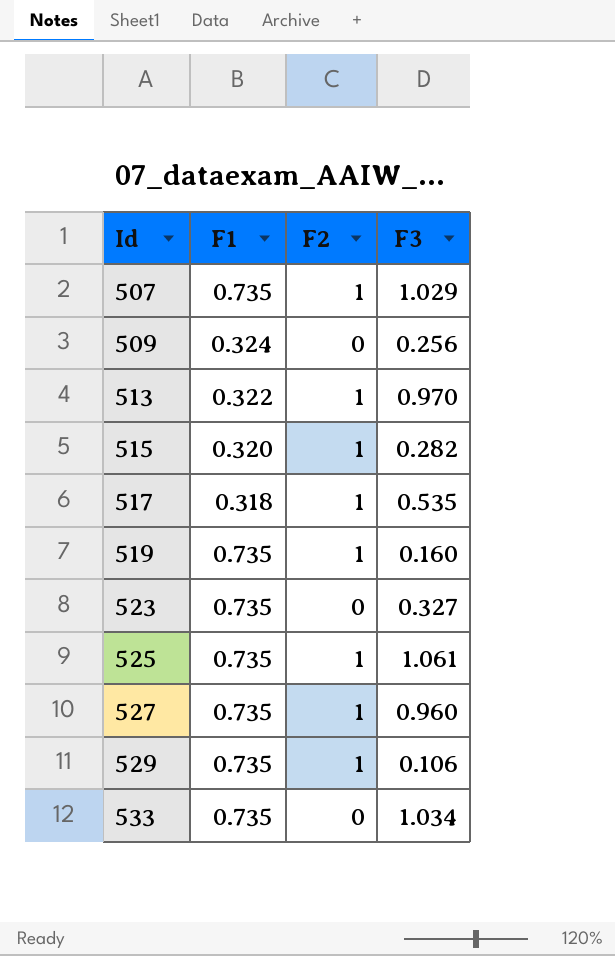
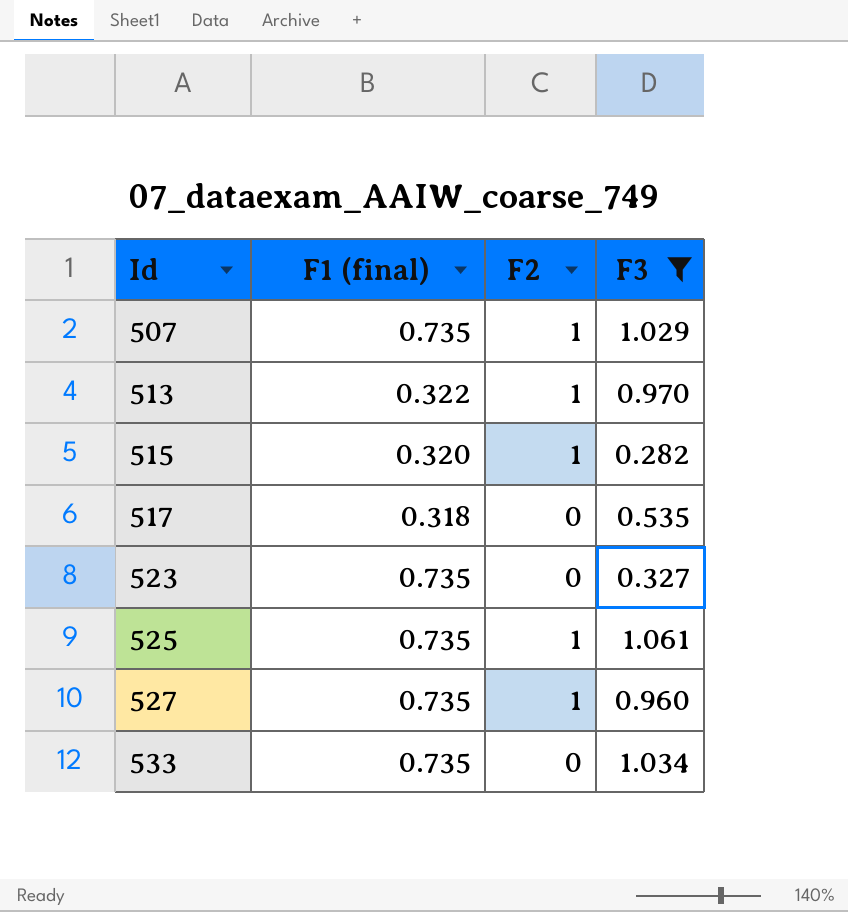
filter: none -> F3 >= 0.282
column name: F1 -> F1 (final)
517 | F2: 1 -> 0

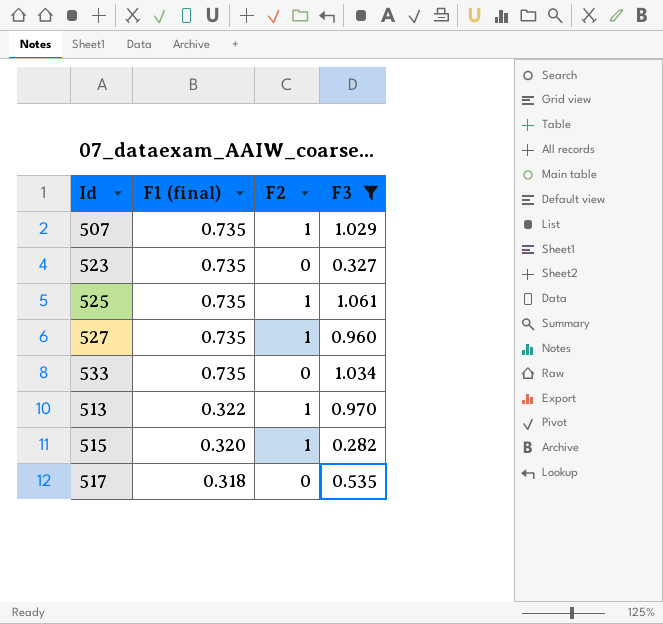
row order: Id ascending -> F1 (final) descending

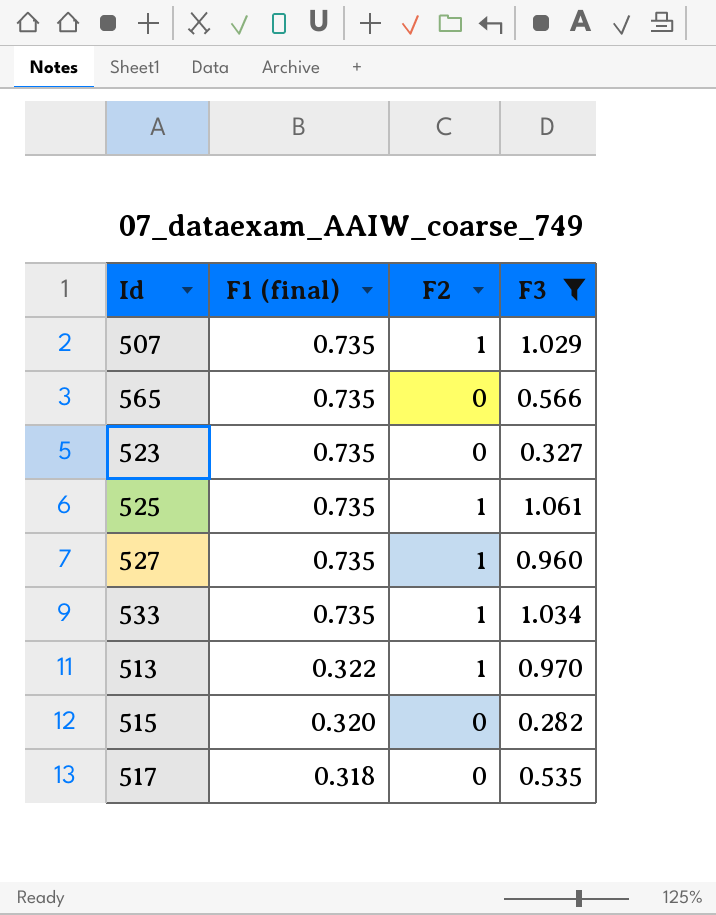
row 565: none -> 0.735 | 0 | 0.566
533 | F2: 0 -> 1
515 | F2: 1 -> 0

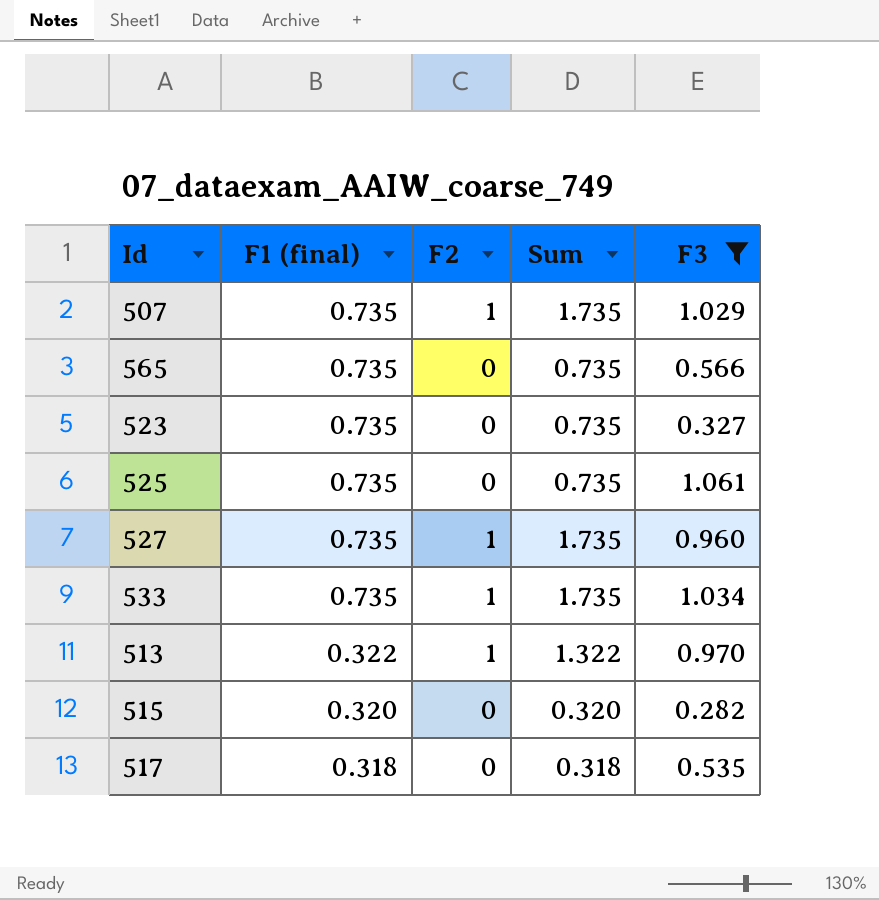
column Sum | formula: none -> [F1 (final)] + [F2]
525 | F2: 1 -> 0

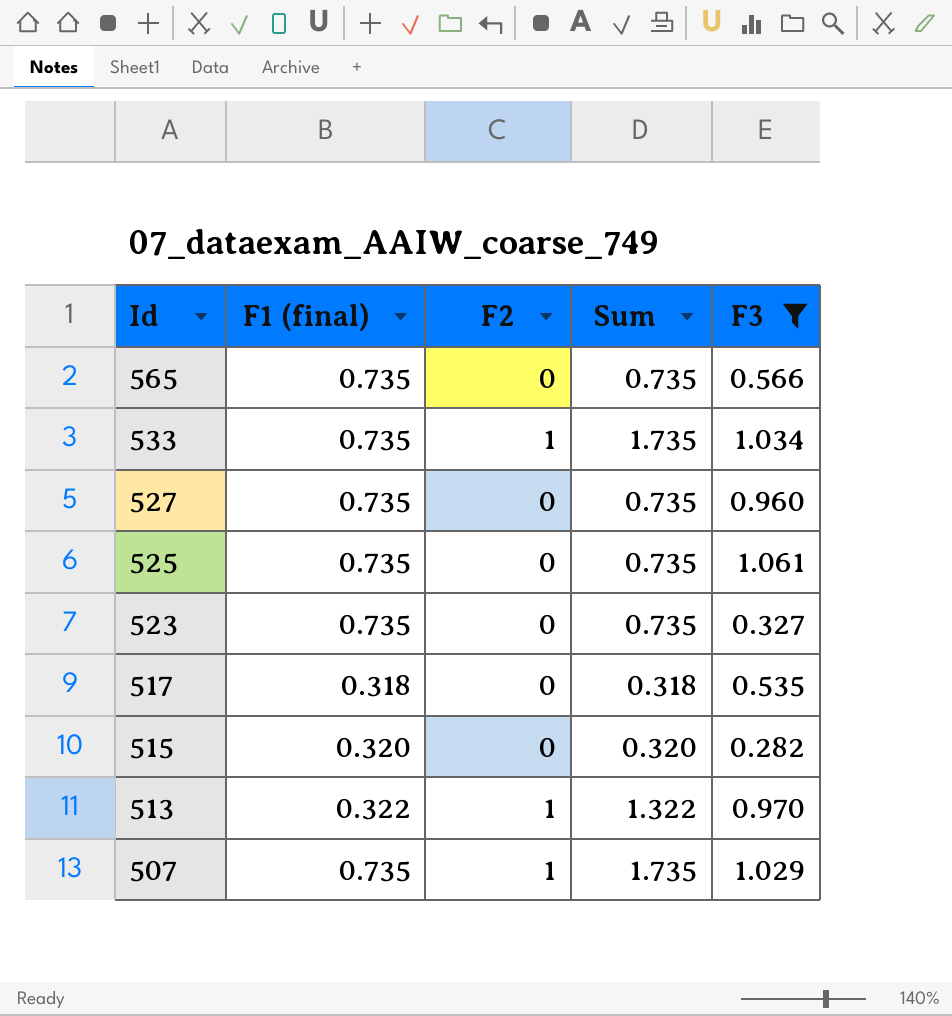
row order: F1 (final) descending -> Id descending
527 | F2: 1 -> 0
527 | Sum: 1.735 -> 0.735

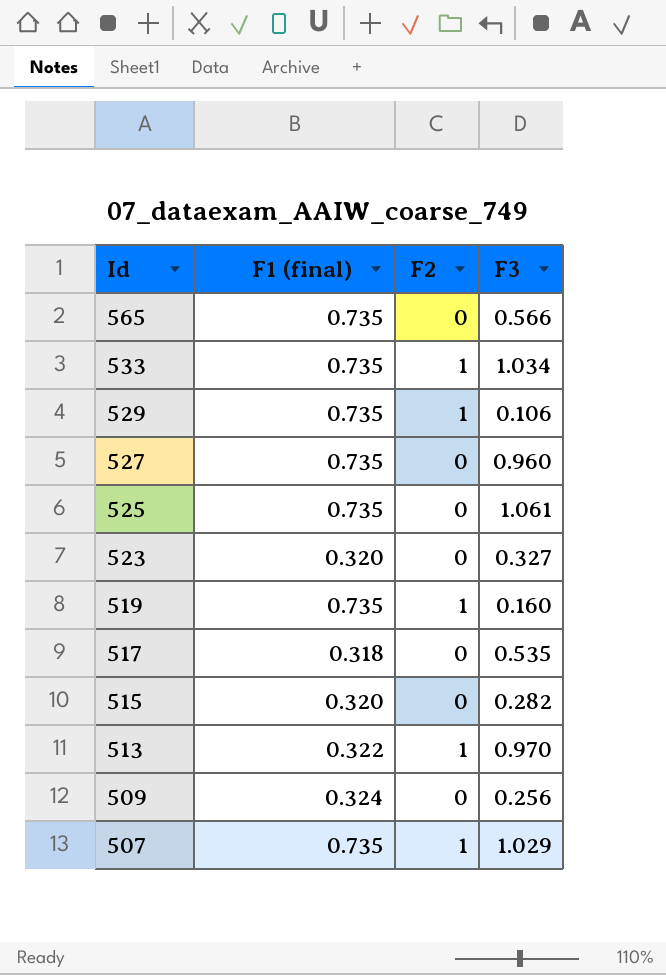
filter: F3 >= 0.282 -> none
column Sum | formula: [F1 (final)] + [F2] -> none
523 | F1 (final): 0.735 -> 0.320

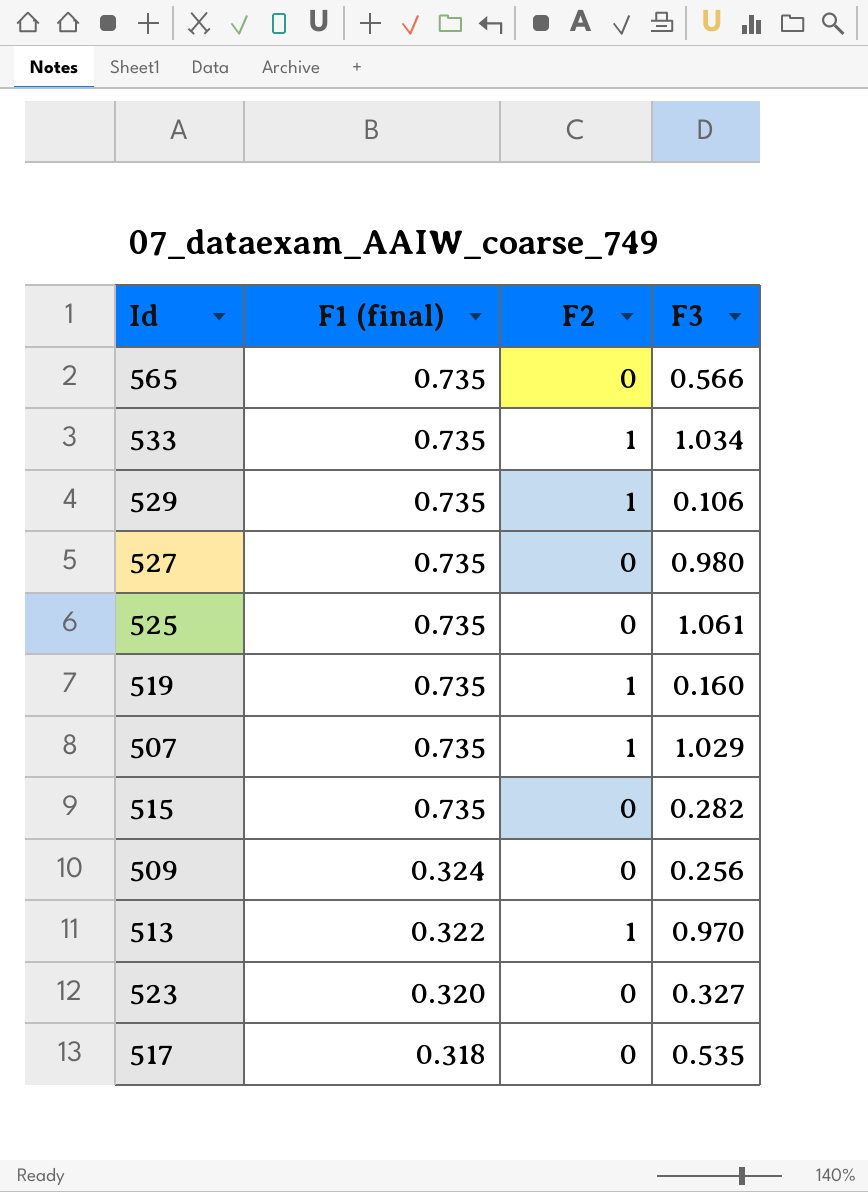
row order: Id descending -> F1 (final) descending
527 | F3: 0.960 -> 0.980
515 | F1 (final): 0.320 -> 0.735

